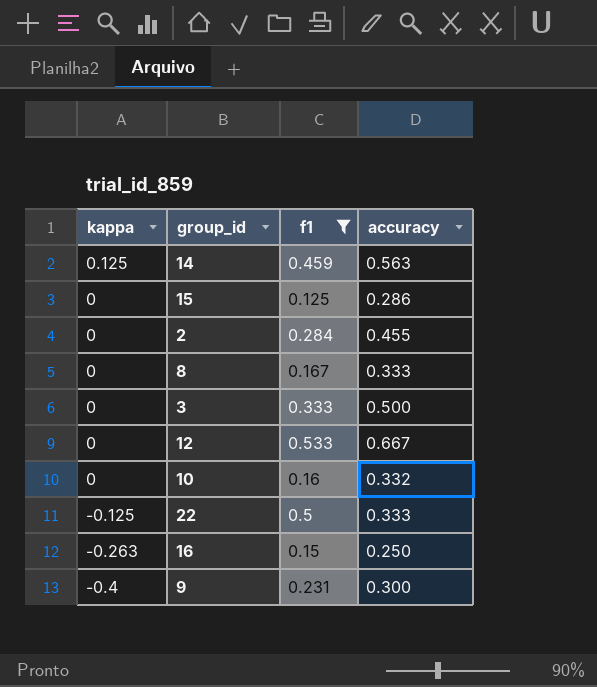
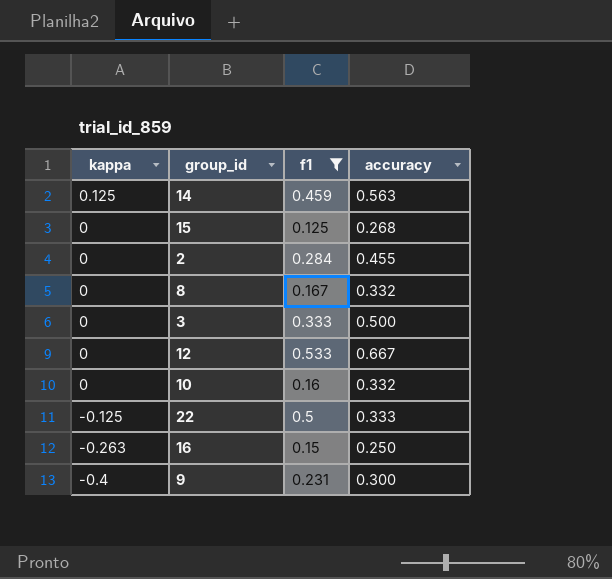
15 | accuracy: 0.286 -> 0.268
8 | accuracy: 0.333 -> 0.332

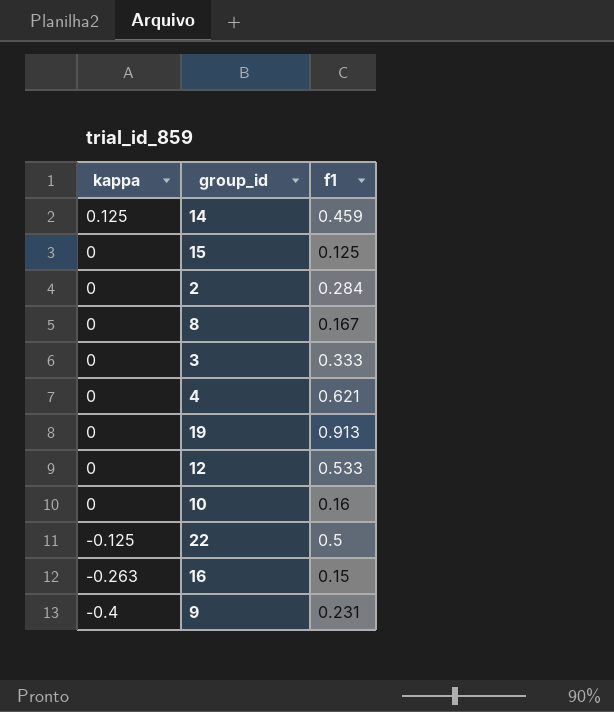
filter: f1 <= 0.533 -> none
column accuracy | position: 4 -> none

